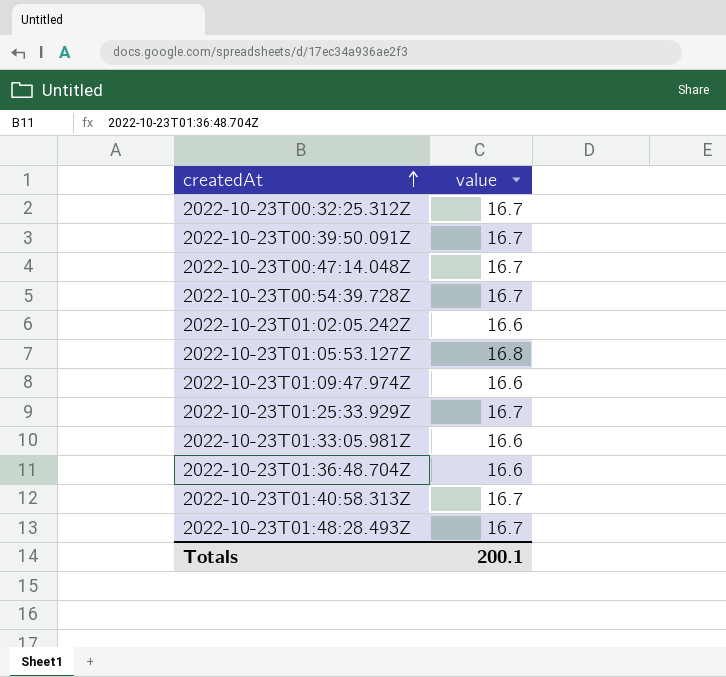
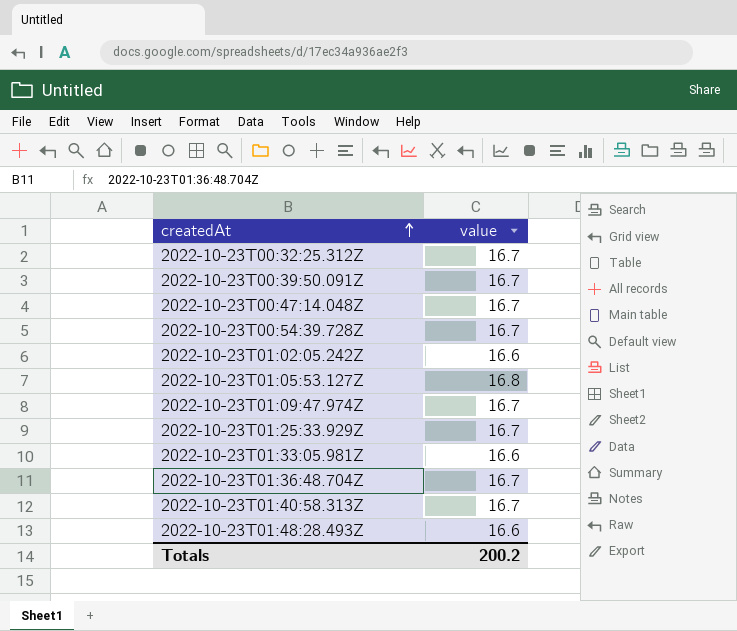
2022-10-23T01:09:47.974Z | value: 16.6 -> 16.7
2022-10-23T01:36:48.704Z | value: 16.6 -> 16.7
2022-10-23T01:48:28.493Z | value: 16.7 -> 16.6
Totals | value: 200.1 -> 200.2

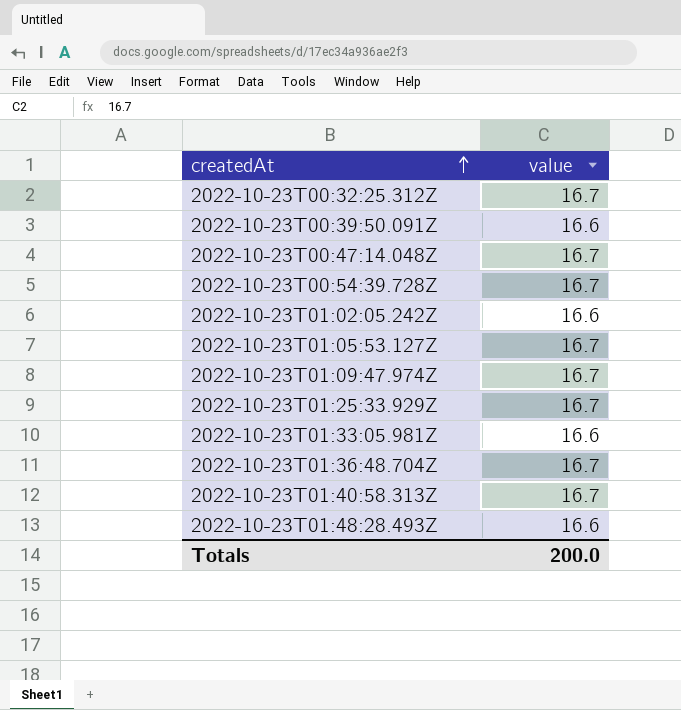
2022-10-23T00:39:50.091Z | value: 16.7 -> 16.6
2022-10-23T01:05:53.127Z | value: 16.8 -> 16.7
Totals | value: 200.2 -> 200.0

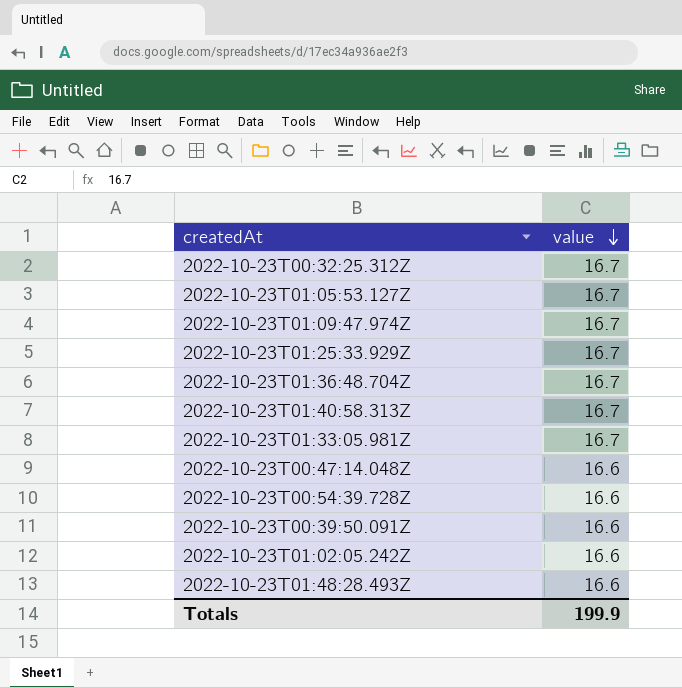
row order: createdAt ascending -> value descending
2022-10-23T01:33:05.981Z | value: 16.6 -> 16.7
2022-10-23T00:47:14.048Z | value: 16.7 -> 16.6
2022-10-23T00:54:39.728Z | value: 16.7 -> 16.6
Totals | value: 200.0 -> 199.9

